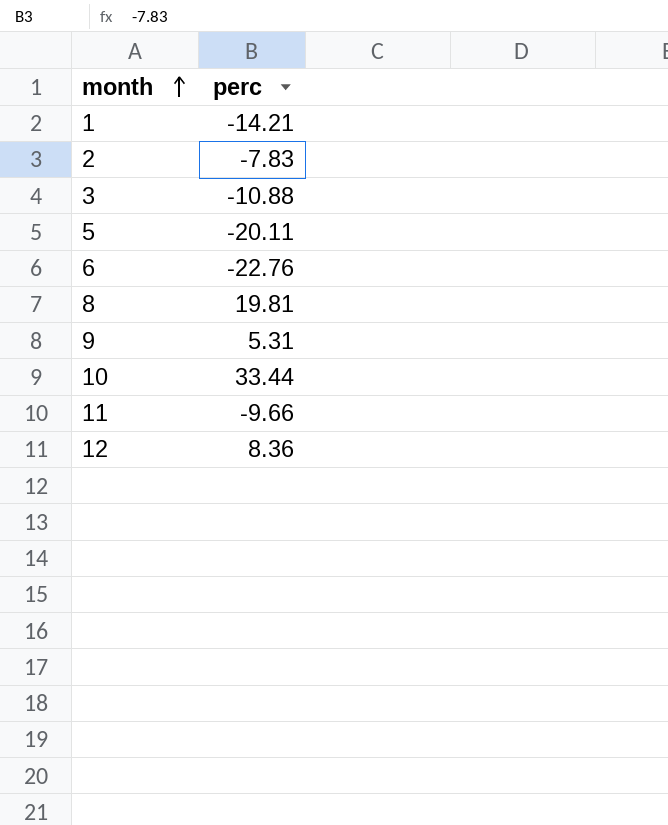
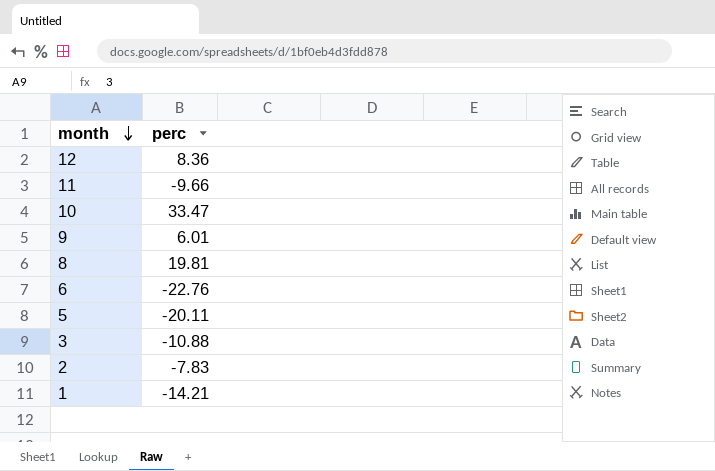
row order: month ascending -> month descending
10 | perc: 33.44 -> 33.47
9 | perc: 5.31 -> 6.01

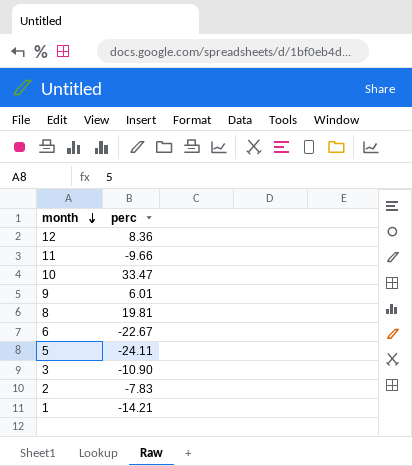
6 | perc: -22.76 -> -22.67
5 | perc: -20.11 -> -24.11
3 | perc: -10.88 -> -10.90

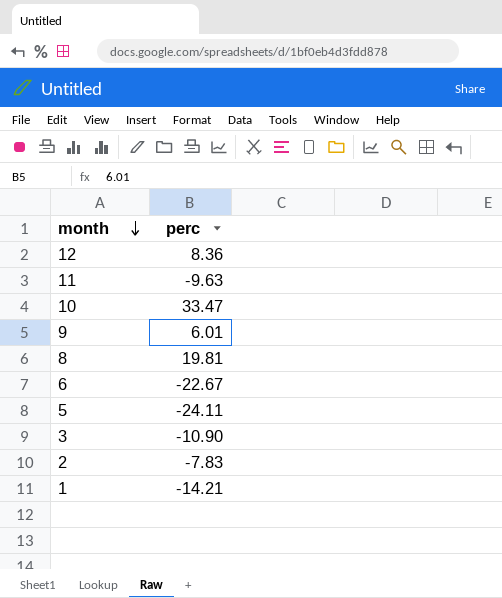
11 | perc: -9.66 -> -9.63

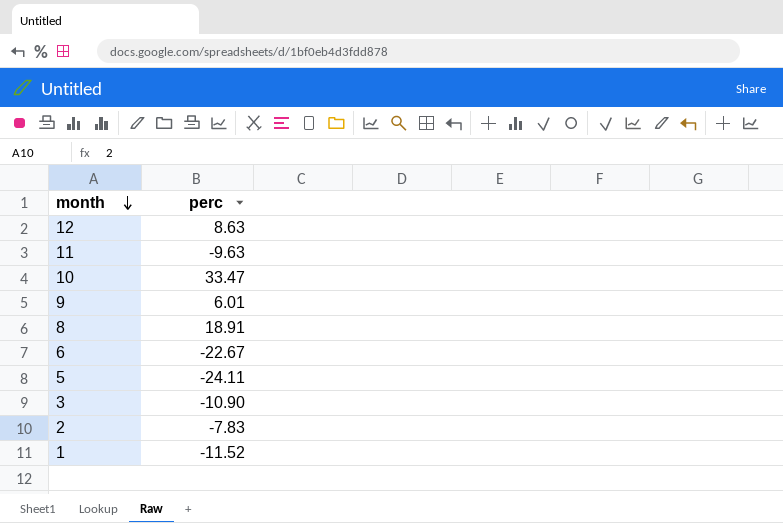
12 | perc: 8.36 -> 8.63
8 | perc: 19.81 -> 18.91
1 | perc: -14.21 -> -11.52

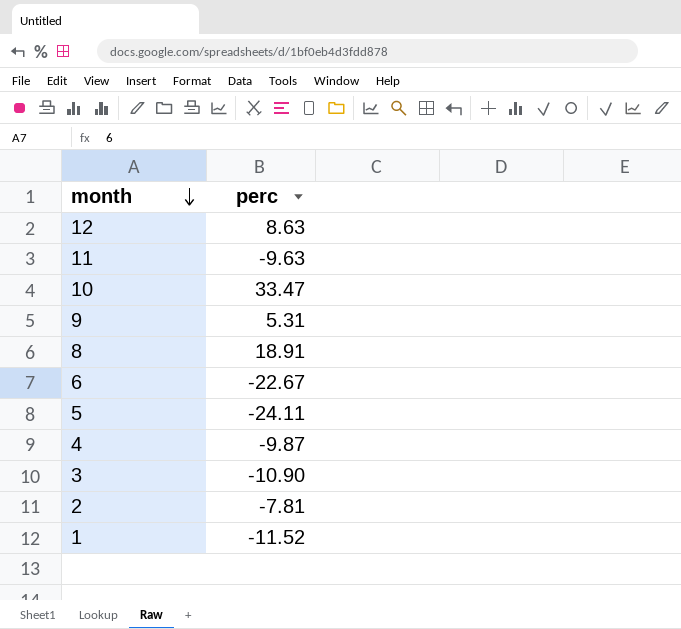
9 | perc: 6.01 -> 5.31
row 4: none -> -9.87
2 | perc: -7.83 -> -7.81

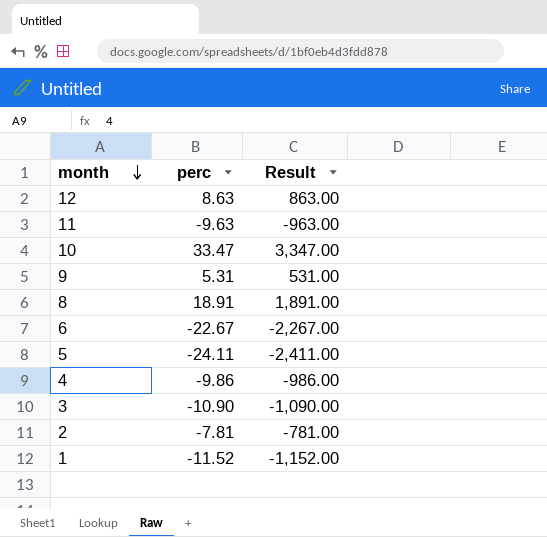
column Result | formula: none -> [perc] * 100
4 | perc: -9.87 -> -9.86

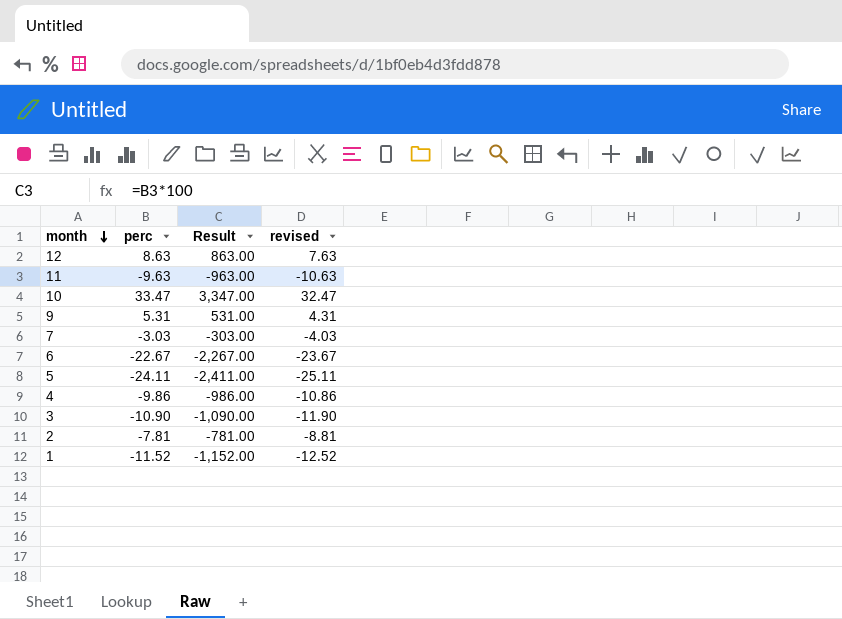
column revised | formula: none -> [perc] - 1
row 8: 18.91 | 1,891.00 -> none
row 7: none -> -3.03 | -303.00 | -4.03

